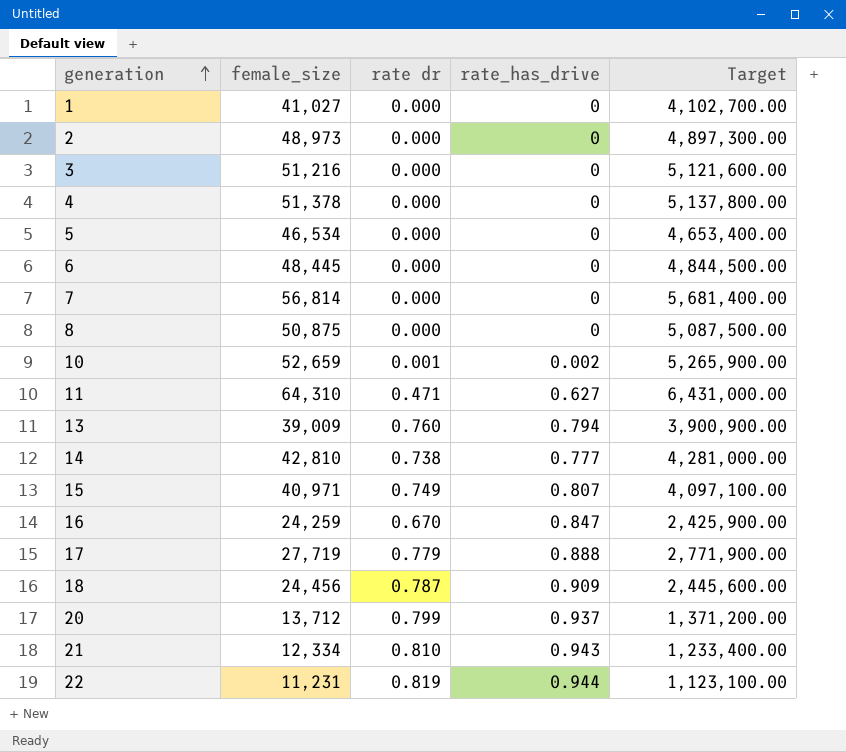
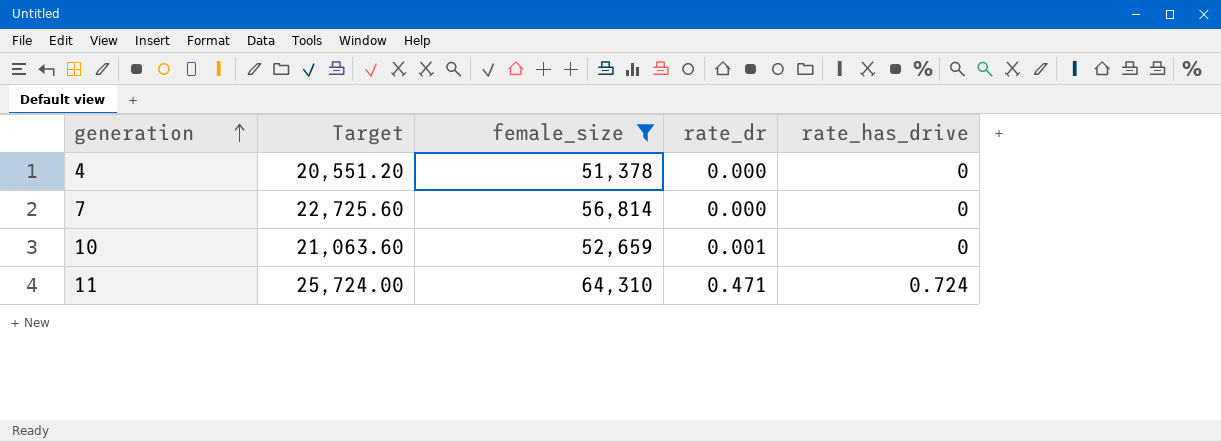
filter: none -> female_size >= 51,378
column Target | formula: [female_size] * 100 -> [female_size] * 0.4
column Target | position: 5 -> 2
column name: rate dr -> rate_dr
10 | rate_has_drive: 0.002 -> 0
11 | rate_has_drive: 0.627 -> 0.724

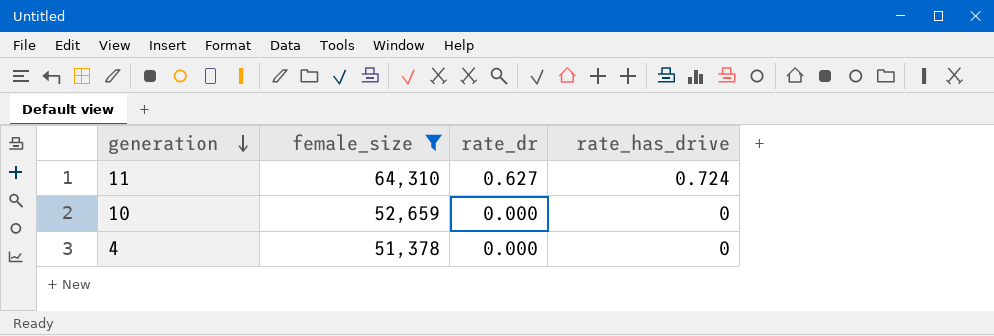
row order: generation ascending -> generation descending
column Target | formula: [female_size] * 0.4 -> none
row 7: 22,725.60 | 56,814 | 0.000 | 0 -> none
11 | rate_dr: 0.471 -> 0.627
10 | rate_dr: 0.001 -> 0.000

